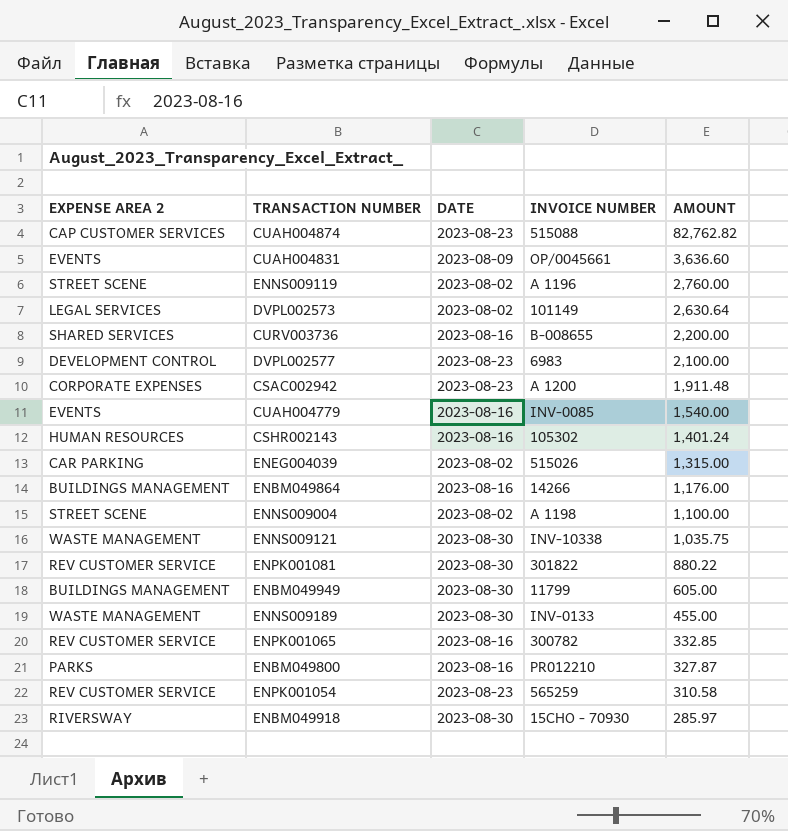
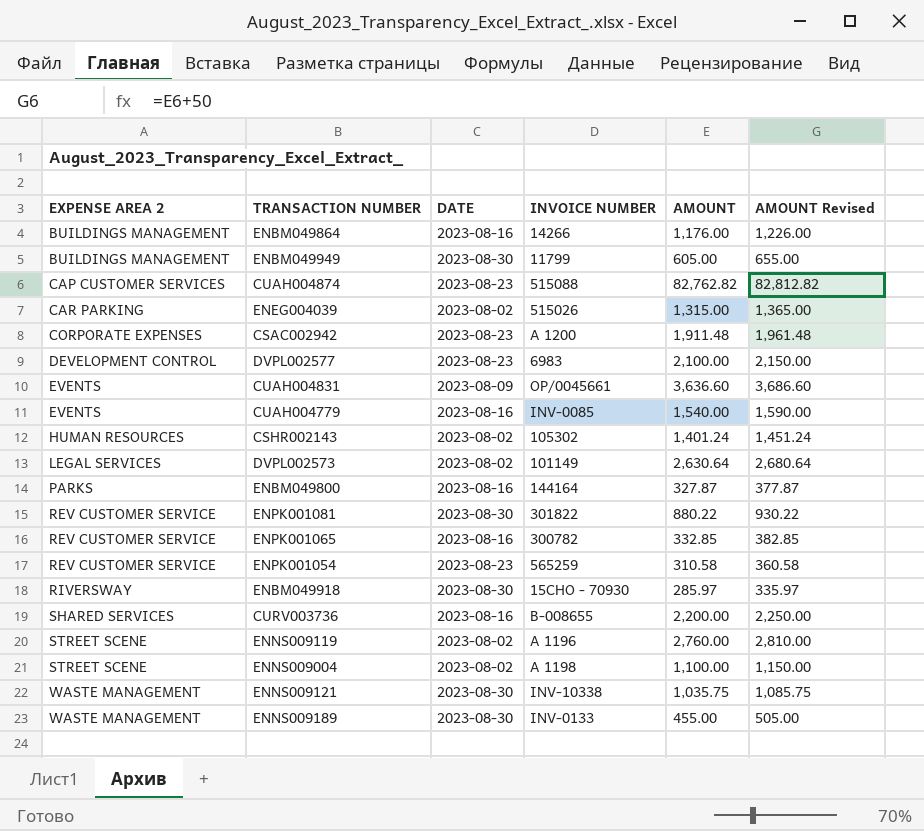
row order: AMOUNT descending -> EXPENSE AREA 2 ascending
column AMOUNT Revised | formula: none -> [AMOUNT] + 50
CSHR002143 | DATE: 2023-08-16 -> 2023-08-02
ENBM049800 | INVOICE NUMBER: PR012210 -> 144164

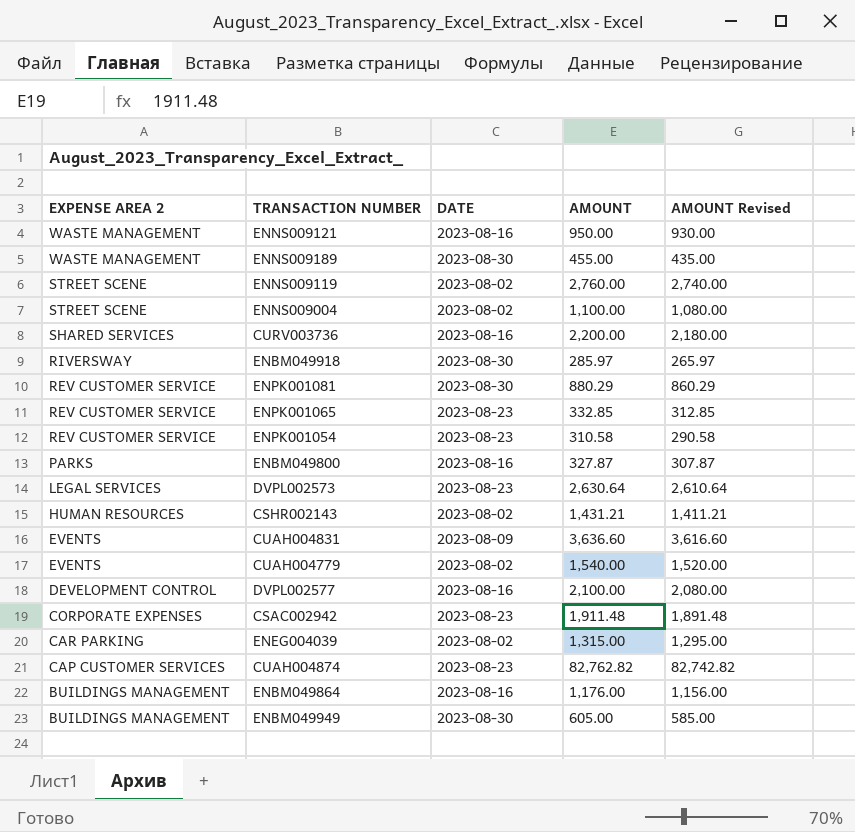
row order: EXPENSE AREA 2 ascending -> EXPENSE AREA 2 descending
column INVOICE NUMBER | position: 4 -> none
column AMOUNT Revised | formula: [AMOUNT] + 50 -> [AMOUNT] - 20
ENNS009121 | DATE: 2023-08-30 -> 2023-08-16
ENNS009121 | AMOUNT: 1,035.75 -> 950.00
ENPK001081 | AMOUNT: 880.22 -> 880.29
ENPK001065 | DATE: 2023-08-16 -> 2023-08-23
DVPL002573 | DATE: 2023-08-02 -> 2023-08-23
CSHR002143 | AMOUNT: 1,401.24 -> 1,431.21
CUAH004779 | DATE: 2023-08-16 -> 2023-08-02
DVPL002577 | DATE: 2023-08-23 -> 2023-08-16

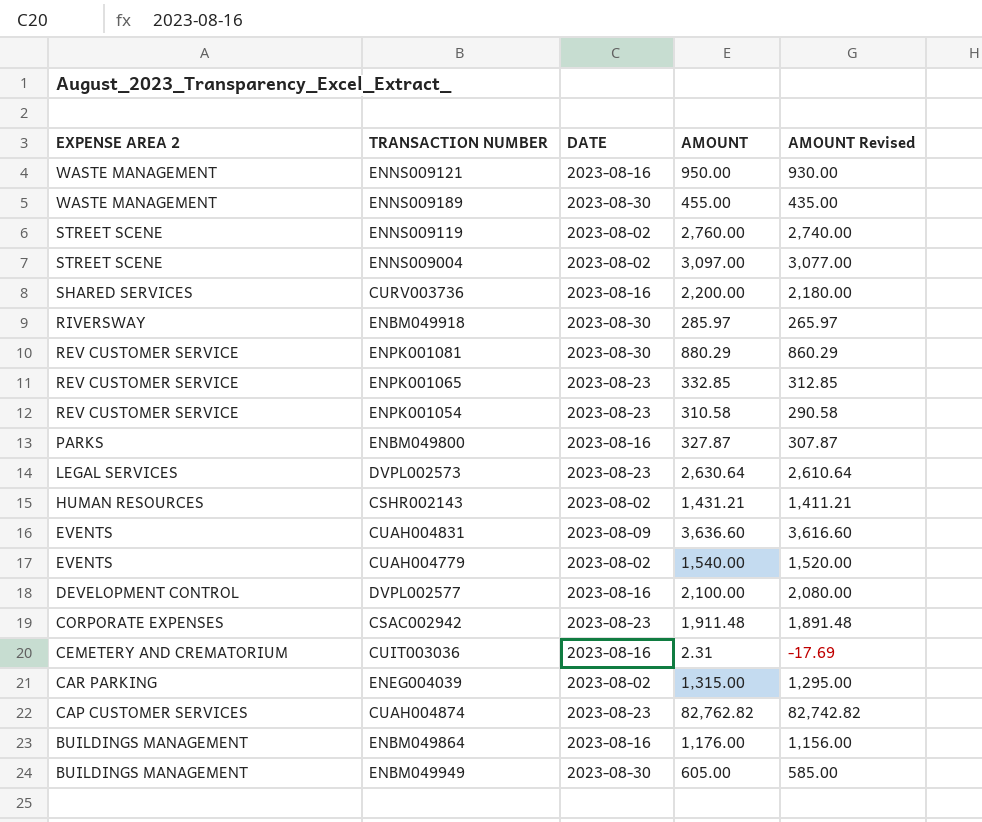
ENNS009004 | AMOUNT: 1,100.00 -> 3,097.00
ENNS009004 | AMOUNT Revised: 1,080.00 -> 3,077.00
row CUIT003036: none -> CEMETERY AND CREMATORIUM | 2023-08-16 | 2.31 | -17.69

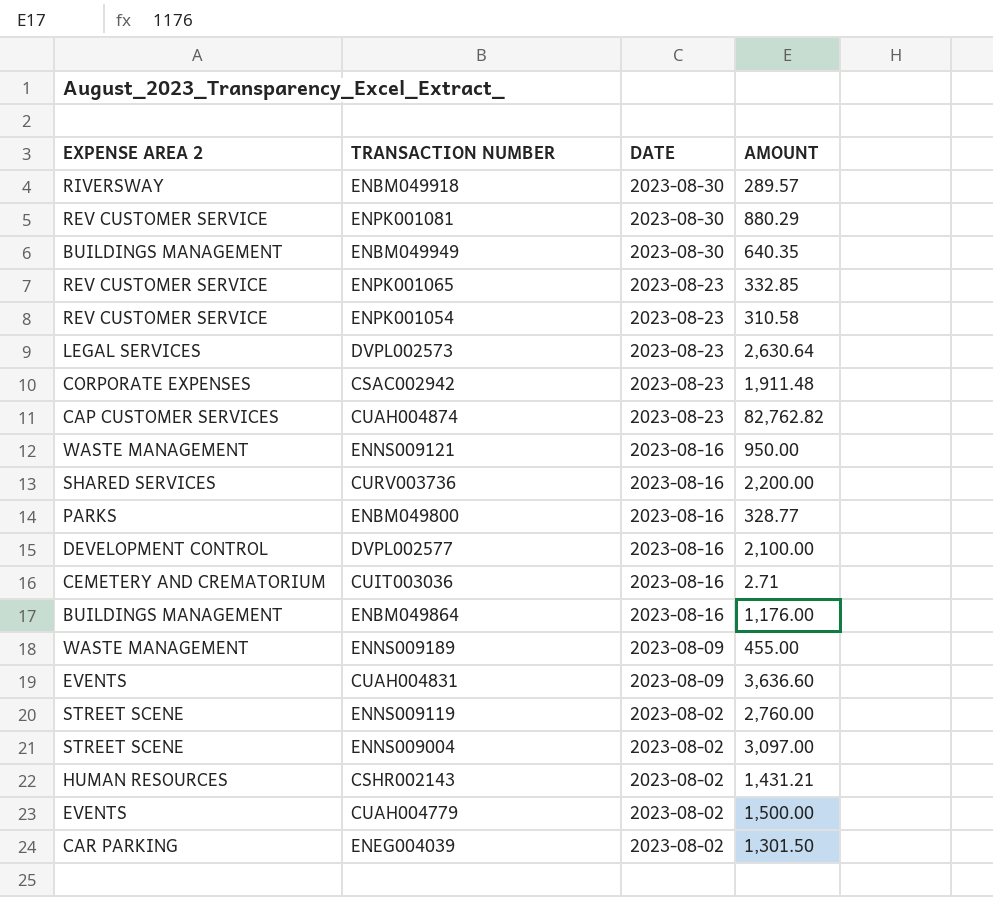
row order: EXPENSE AREA 2 descending -> DATE descending
column AMOUNT Revised | formula: [AMOUNT] - 20 -> none
ENBM049918 | AMOUNT: 285.97 -> 289.57
ENBM049949 | AMOUNT: 605.00 -> 640.35
ENBM049800 | AMOUNT: 327.87 -> 328.77
CUIT003036 | AMOUNT: 2.31 -> 2.71
ENNS009189 | DATE: 2023-08-30 -> 2023-08-09
CUAH004779 | AMOUNT: 1,540.00 -> 1,500.00
ENEG004039 | AMOUNT: 1,315.00 -> 1,301.50

